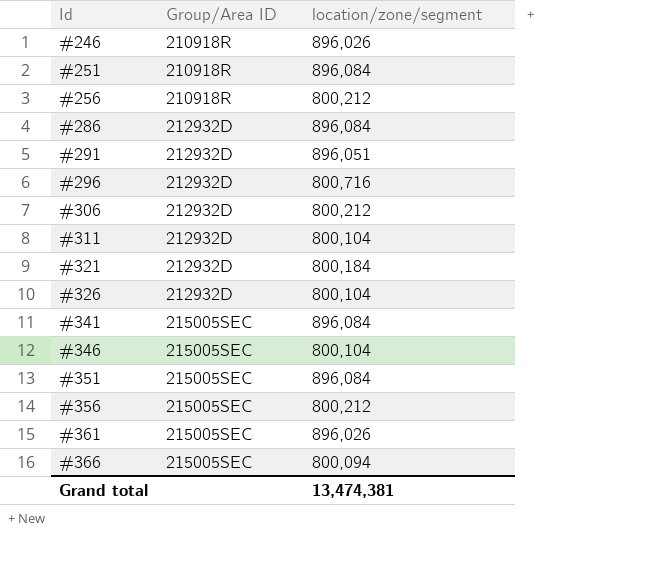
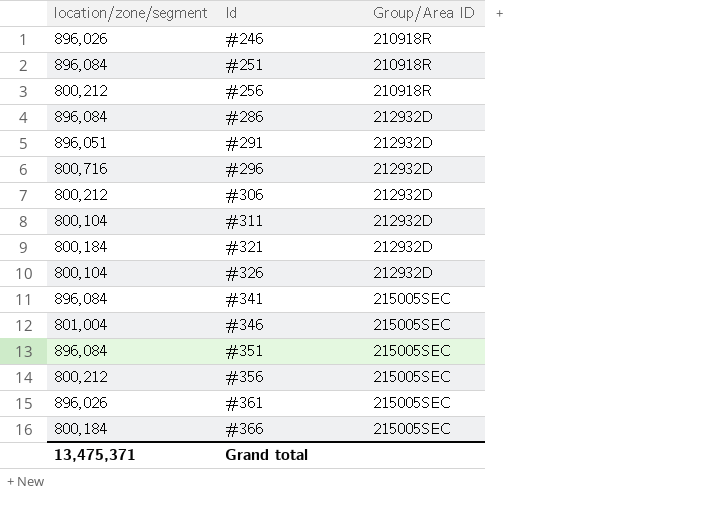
column location/zone/segment | position: 3 -> 1
#346 | location/zone/segment: 800,104 -> 801,004
#366 | location/zone/segment: 800,094 -> 800,184
Grand total | location/zone/segment: 13,474,381 -> 13,475,371

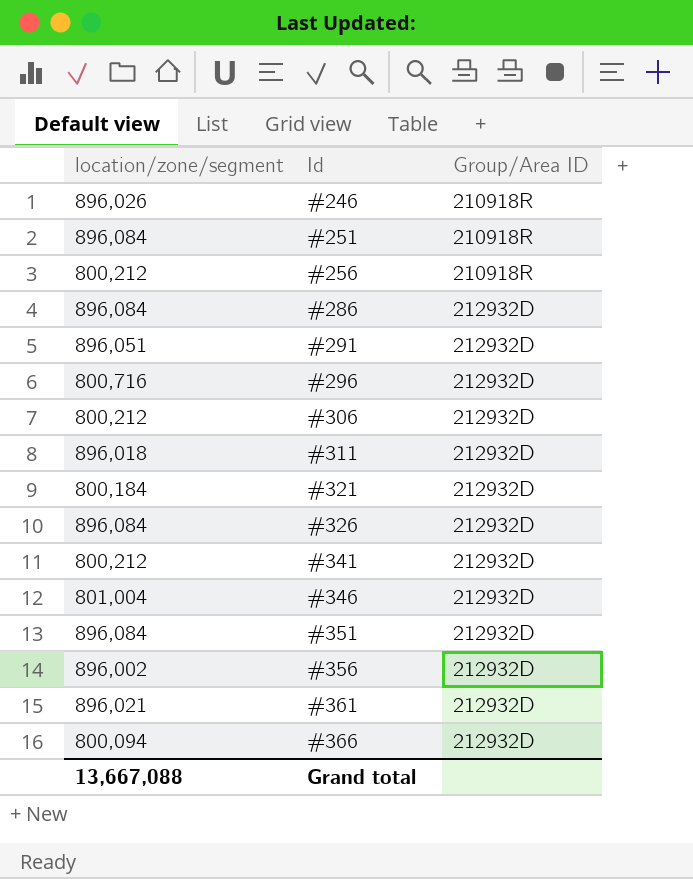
#311 | location/zone/segment: 800,104 -> 896,018
#326 | location/zone/segment: 800,104 -> 896,084
#341 | location/zone/segment: 896,084 -> 800,212
#341 | Group/Area ID: 215005SEC -> 212932D
#346 | Group/Area ID: 215005SEC -> 212932D
#351 | Group/Area ID: 215005SEC -> 212932D
#356 | location/zone/segment: 800,212 -> 896,002
#356 | Group/Area ID: 215005SEC -> 212932D
#361 | location/zone/segment: 896,026 -> 896,021
#361 | Group/Area ID: 215005SEC -> 212932D
#366 | location/zone/segment: 800,184 -> 800,094
#366 | Group/Area ID: 215005SEC -> 212932D
Grand total | location/zone/segment: 13,475,371 -> 13,667,088

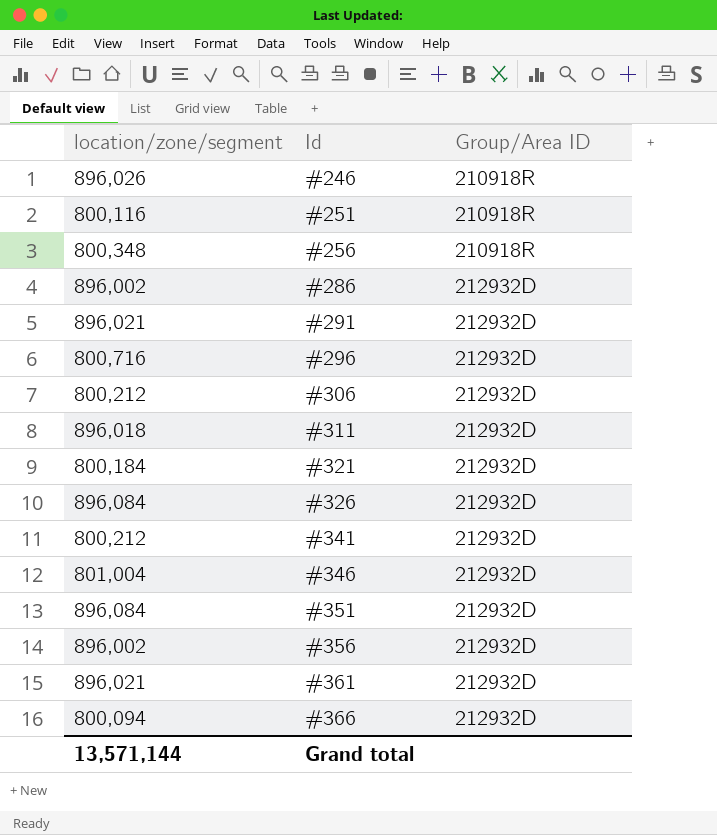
#251 | location/zone/segment: 896,084 -> 800,116
#256 | location/zone/segment: 800,212 -> 800,348
#286 | location/zone/segment: 896,084 -> 896,002
#291 | location/zone/segment: 896,051 -> 896,021
Grand total | location/zone/segment: 13,667,088 -> 13,571,144

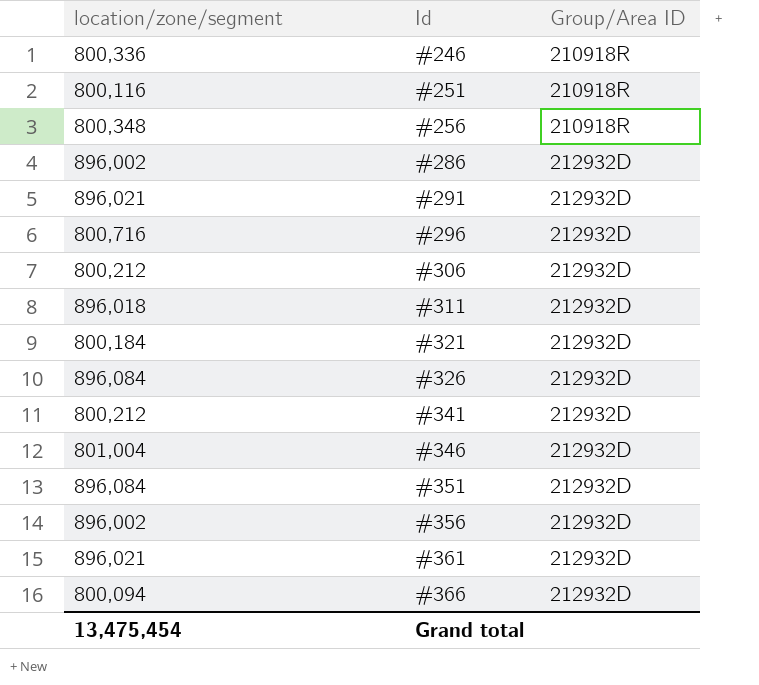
#246 | location/zone/segment: 896,026 -> 800,336
Grand total | location/zone/segment: 13,571,144 -> 13,475,454

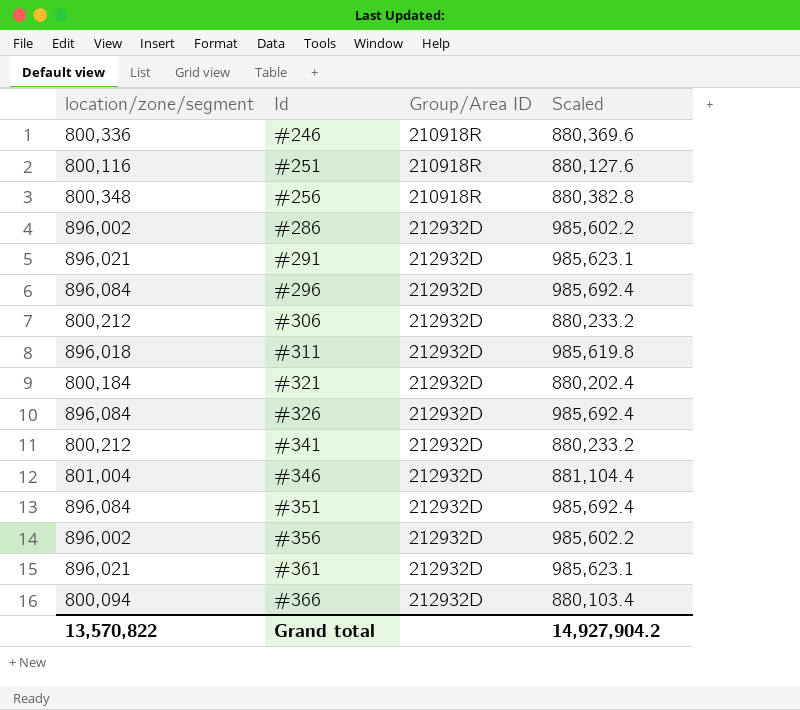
column Scaled | formula: none -> [location/zone/segment] * 1.1
#296 | location/zone/segment: 800,716 -> 896,084
Grand total | location/zone/segment: 13,475,454 -> 13,570,822

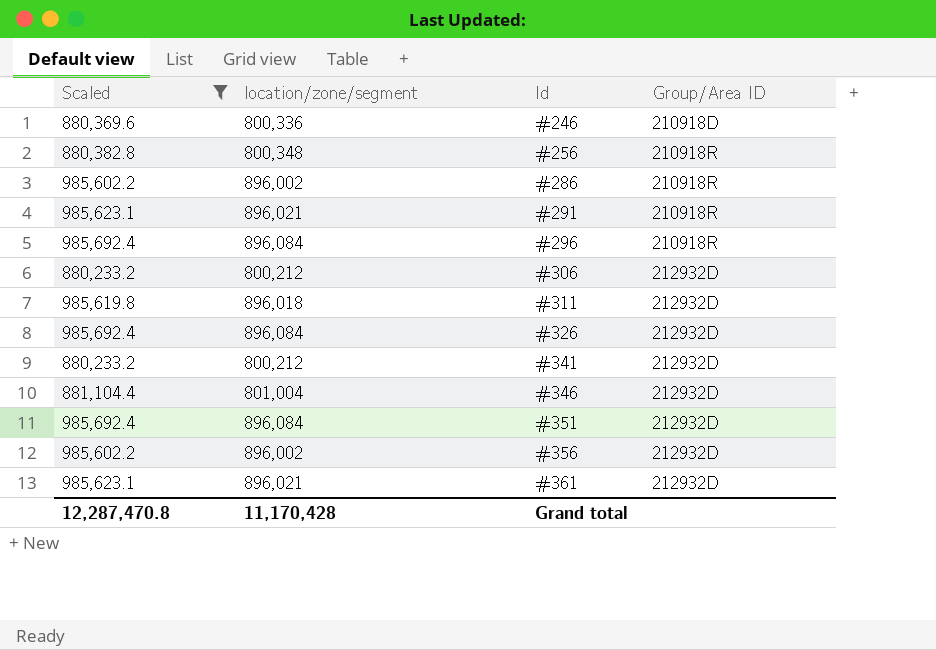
filter: none -> Scaled >= 880,233.2
column Scaled | position: 4 -> 1
#246 | Group/Area ID: 210918R -> 210918D
#286 | Group/Area ID: 212932D -> 210918R
#291 | Group/Area ID: 212932D -> 210918R
#296 | Group/Area ID: 212932D -> 210918R
Grand total | Scaled: 14,927,904.2 -> 12,287,470.8
Grand total | location/zone/segment: 13,570,822 -> 11,170,428

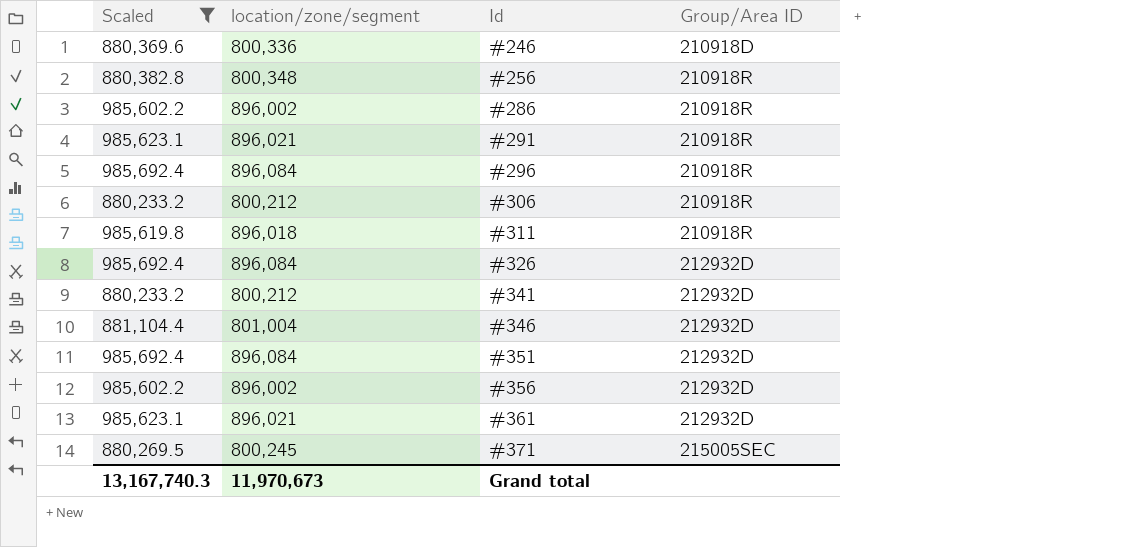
#306 | Group/Area ID: 212932D -> 210918R
#311 | Group/Area ID: 212932D -> 210918R
row #371: none -> 880,269.5 | 800,245 | 215005SEC
Grand total | Scaled: 12,287,470.8 -> 13,167,740.3
Grand total | location/zone/segment: 11,170,428 -> 11,970,673

